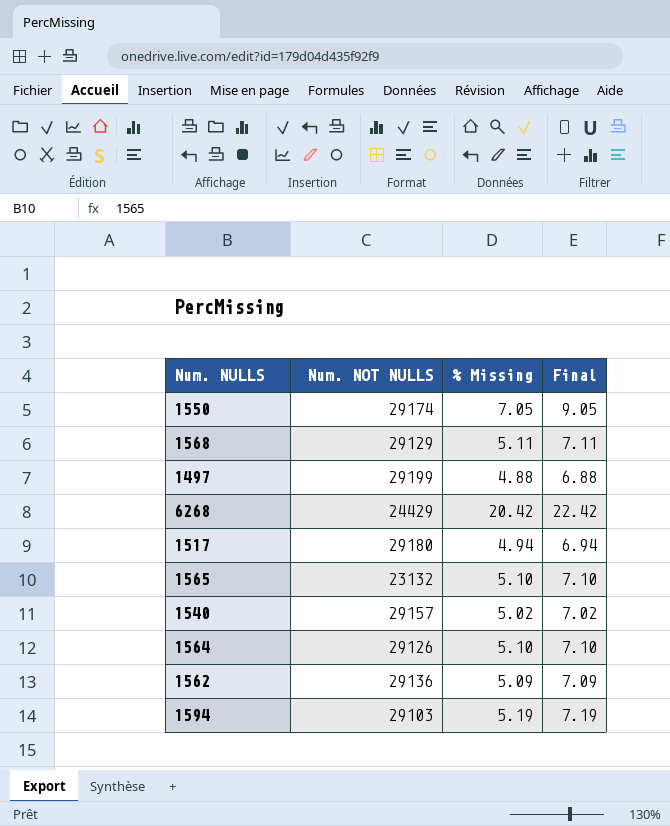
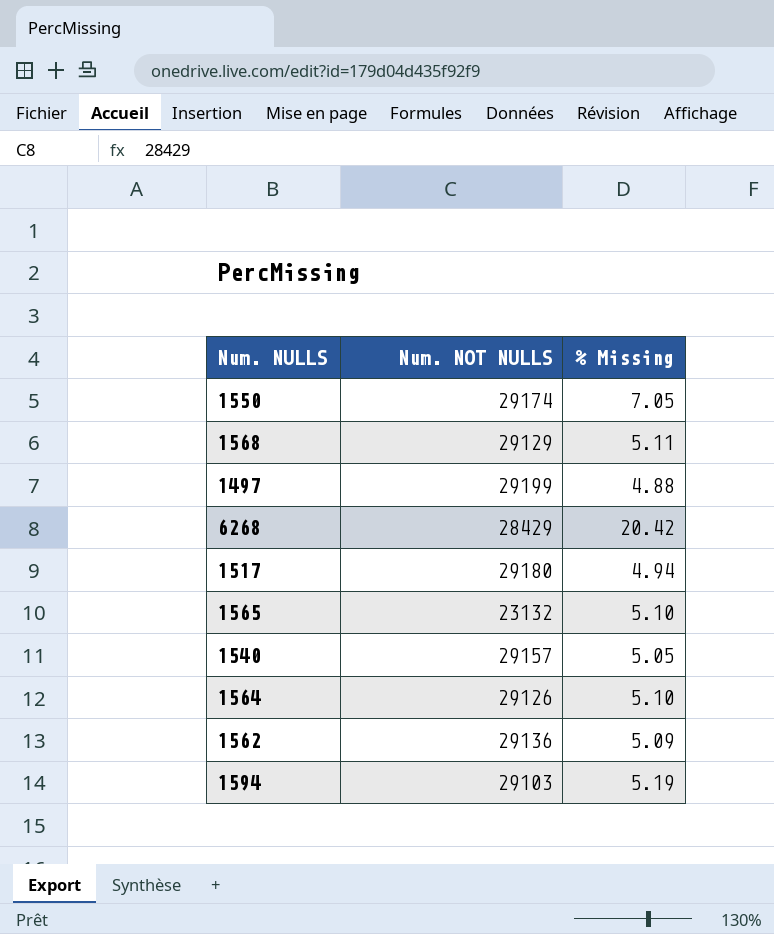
column Final | formula: [% Missing] + 2 -> none
6268 | Num. NOT NULLS: 24429 -> 28429
1540 | % Missing: 5.02 -> 5.05

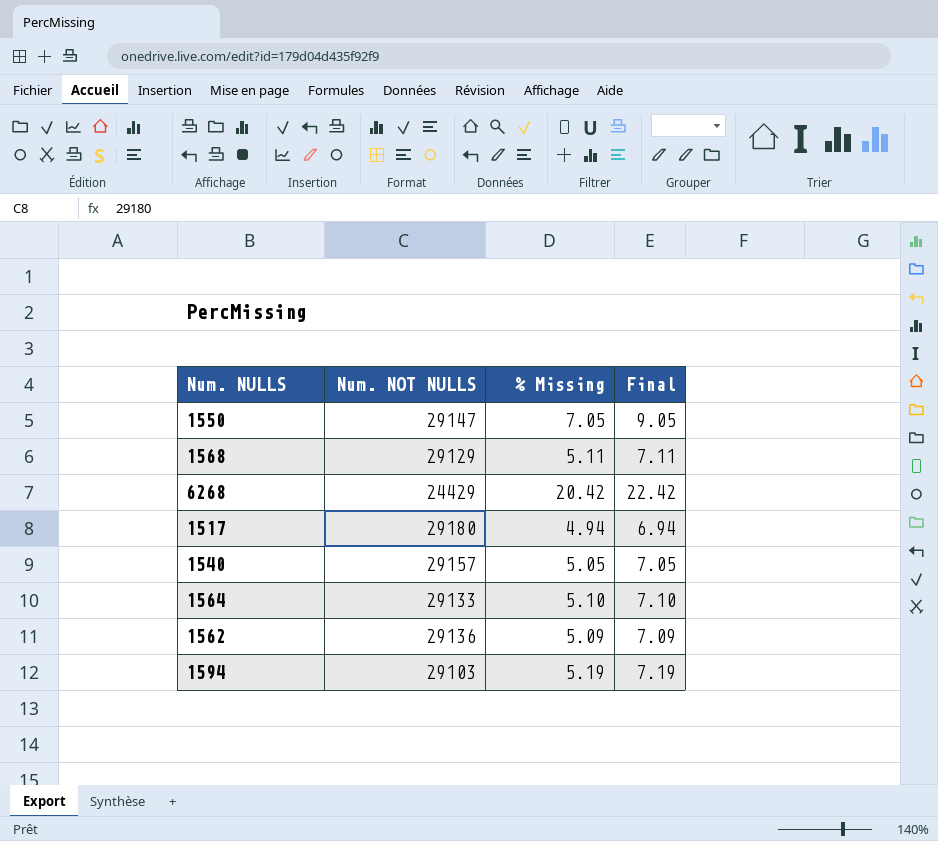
column Final | formula: none -> [% Missing] + 2
row 1497: 29199 | 4.88 -> none
row 1565: 23132 | 5.10 -> none
1550 | Num. NOT NULLS: 29174 -> 29147
6268 | Num. NOT NULLS: 28429 -> 24429
1564 | Num. NOT NULLS: 29126 -> 29133

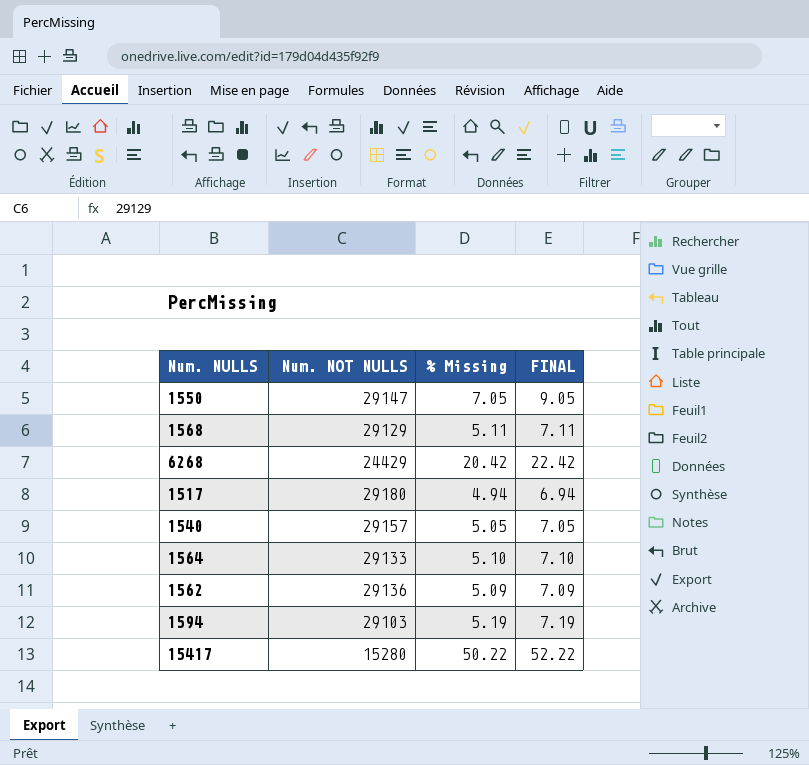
column name: Final -> FINAL
row 15417: none -> 15280 | 50.22 | 52.22

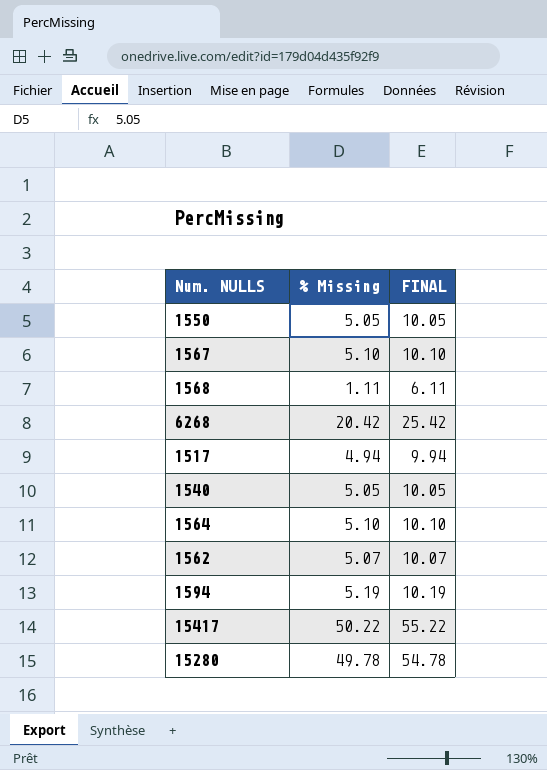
column Num. NOT NULLS | position: 2 -> none
column FINAL | formula: [% Missing] + 2 -> [% Missing] + 5
1550 | % Missing: 7.05 -> 5.05
row 1567: none -> 5.10 | 10.10
1568 | % Missing: 5.11 -> 1.11
1562 | % Missing: 5.09 -> 5.07
row 15280: none -> 49.78 | 54.78

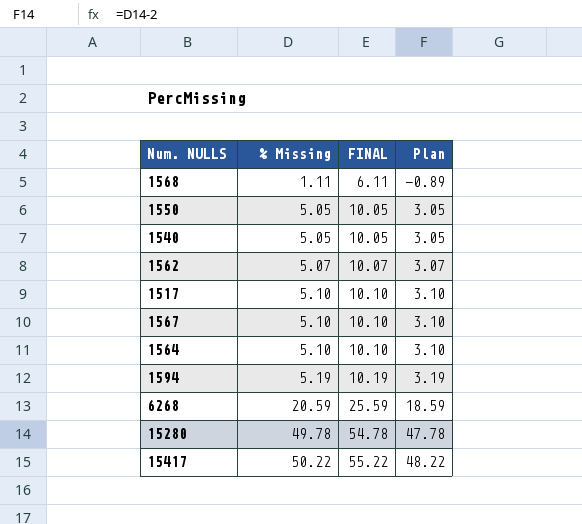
row order: none -> % Missing ascending
column Plan | formula: none -> [% Missing] - 2
1517 | % Missing: 4.94 -> 5.10
1517 | FINAL: 9.94 -> 10.10
6268 | % Missing: 20.42 -> 20.59
6268 | FINAL: 25.42 -> 25.59

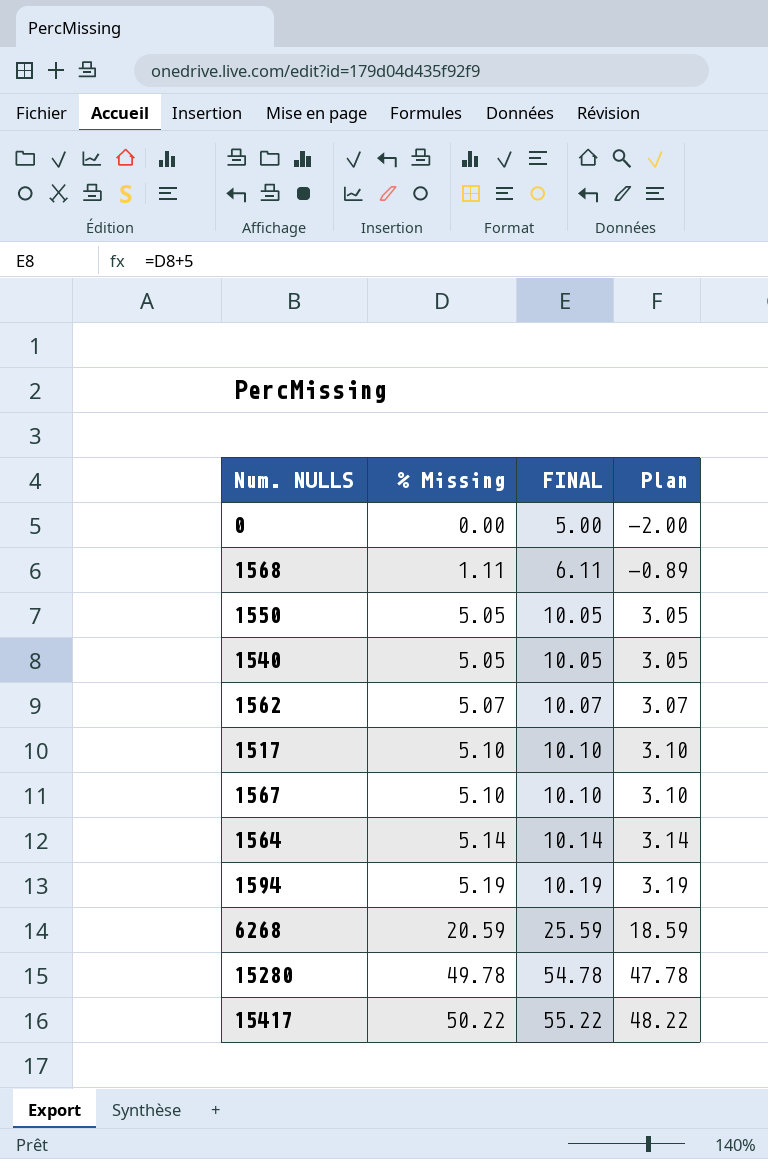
row 0: none -> 0.00 | 5.00 | -2.00
1564 | % Missing: 5.10 -> 5.14
1564 | FINAL: 10.10 -> 10.14
1564 | Plan: 3.10 -> 3.14

